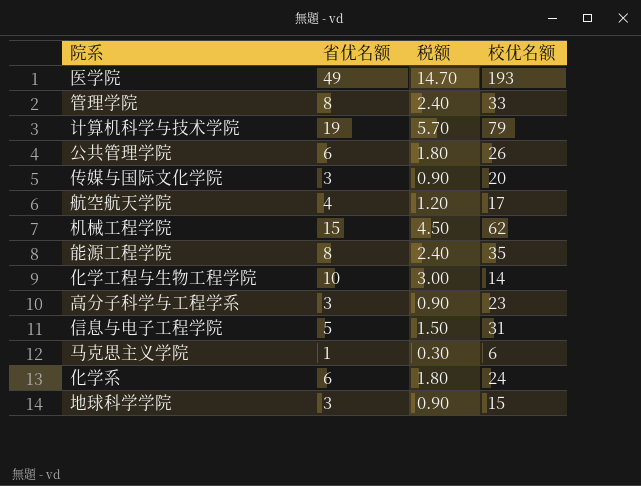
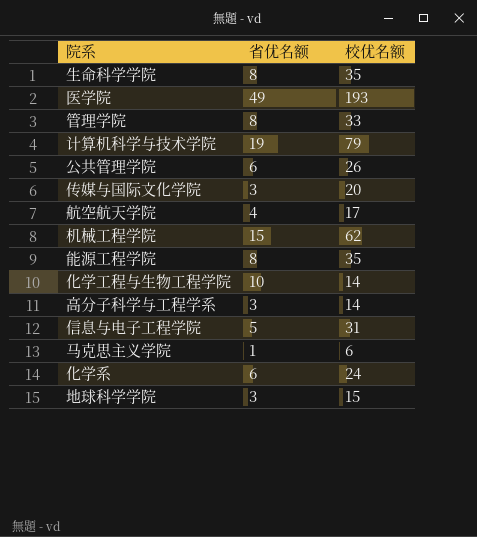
column 税额 | formula: [省优名额] * 0.3 -> none
row 生命科学学院: none -> 8 | 35
高分子科学与工程学系 | 校优名额: 23 -> 14

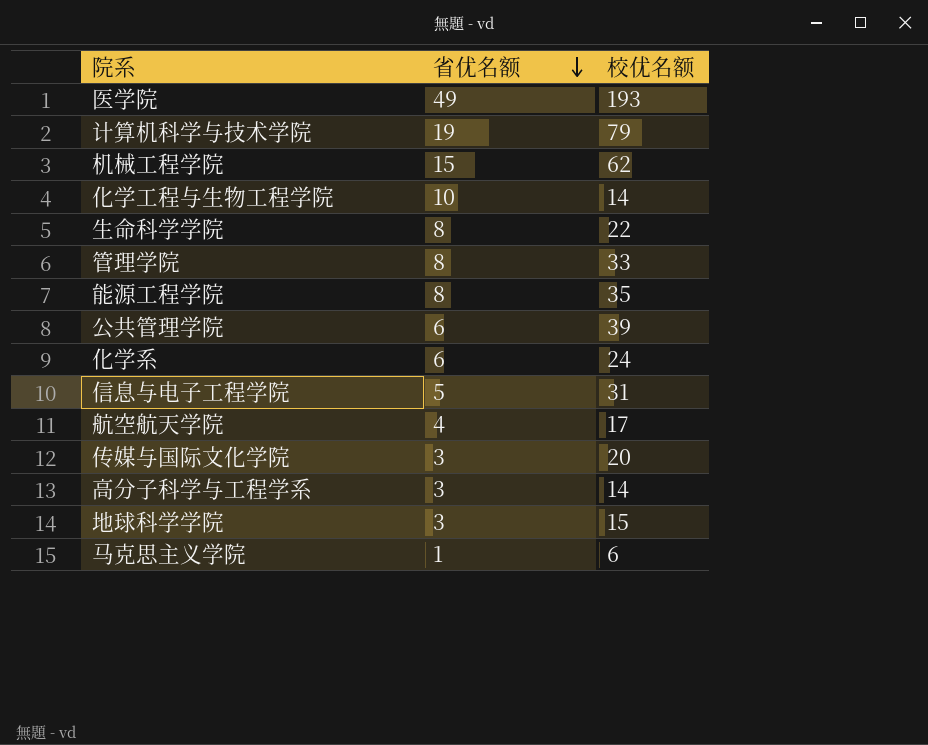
row order: none -> 省优名额 descending
生命科学学院 | 校优名额: 35 -> 22
公共管理学院 | 校优名额: 26 -> 39

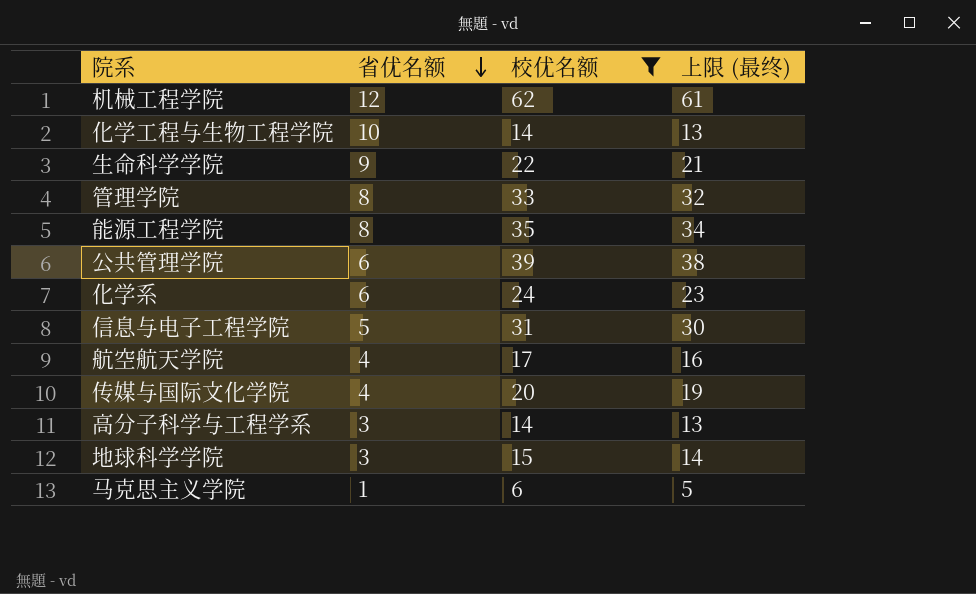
filter: none -> 校优名额 <= 62
column 上限 (最终) | formula: none -> [校优名额] - 1
机械工程学院 | 省优名额: 15 -> 12
生命科学学院 | 省优名额: 8 -> 9
传媒与国际文化学院 | 省优名额: 3 -> 4

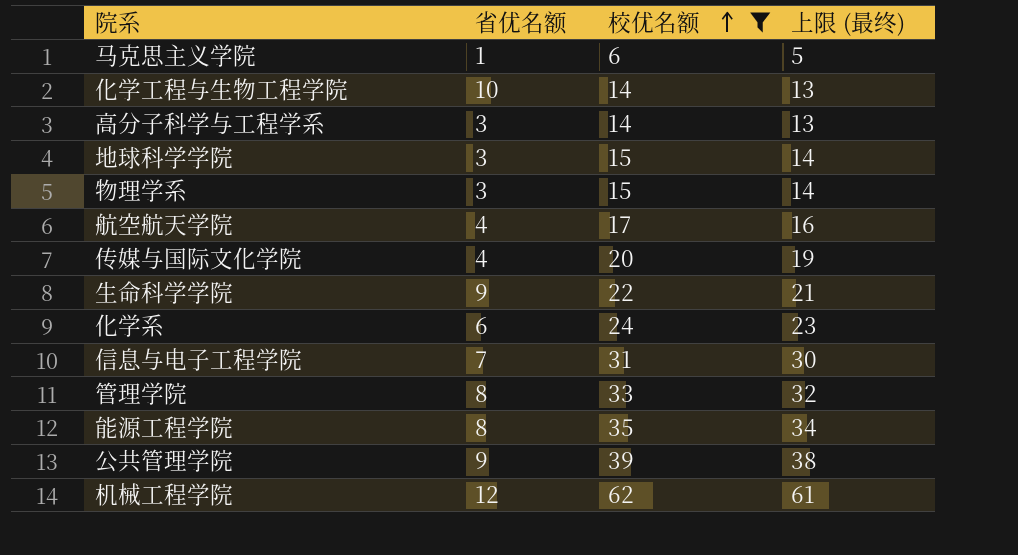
row order: 省优名额 descending -> 校优名额 ascending
row 物理学系: none -> 3 | 15 | 14
信息与电子工程学院 | 省优名额: 5 -> 7
公共管理学院 | 省优名额: 6 -> 9

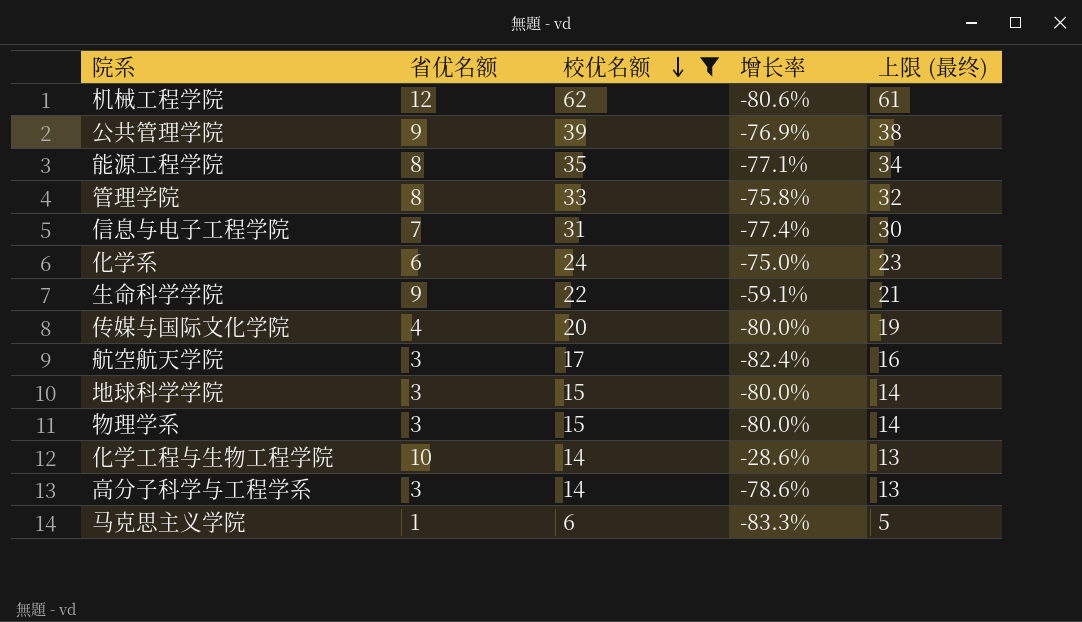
row order: 校优名额 ascending -> 校优名额 descending
column 增长率 | formula: none -> ([省优名额] - [校优名额]) / [校优名额]
航空航天学院 | 省优名额: 4 -> 3

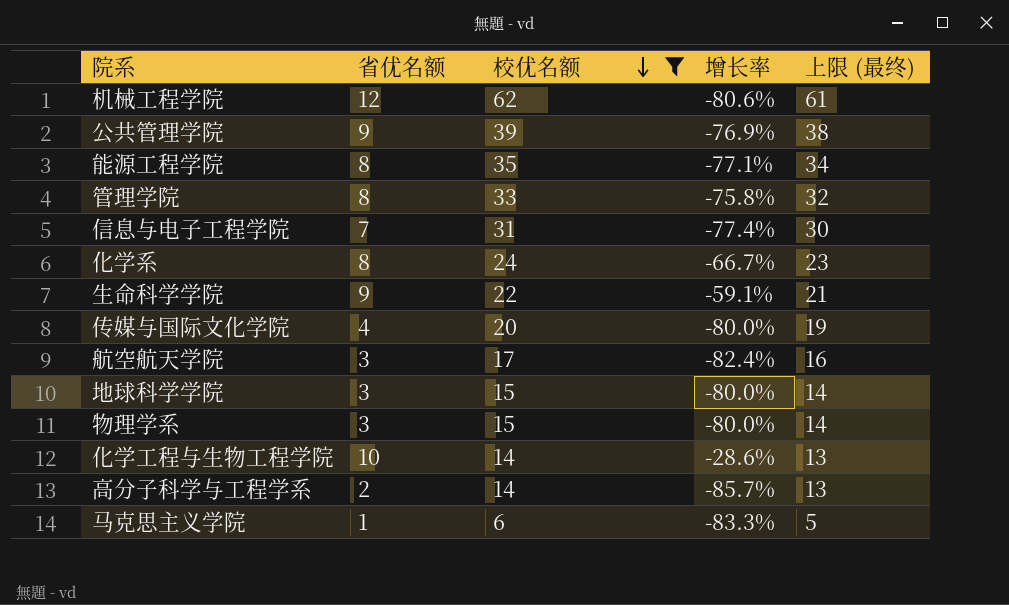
化学系 | 省优名额: 6 -> 8
化学系 | 增长率: -75.0% -> -66.7%
高分子科学与工程学系 | 省优名额: 3 -> 2
高分子科学与工程学系 | 增长率: -78.6% -> -85.7%

